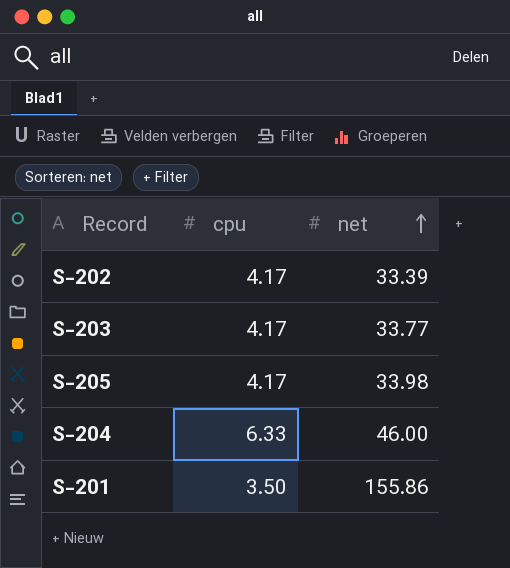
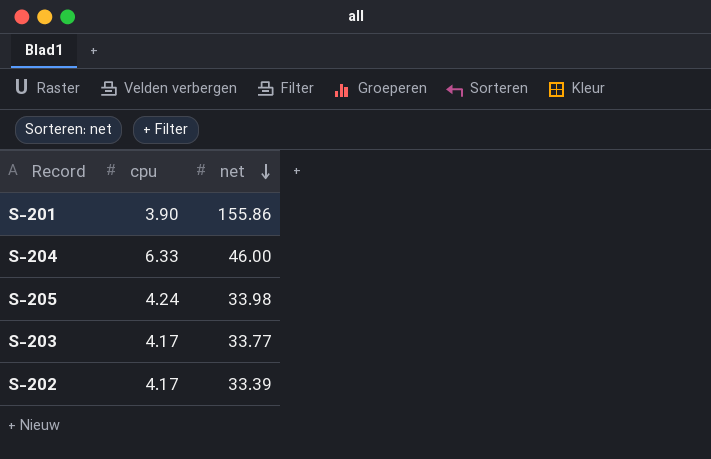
row order: net ascending -> net descending
S-201 | cpu: 3.50 -> 3.90
S-205 | cpu: 4.17 -> 4.24

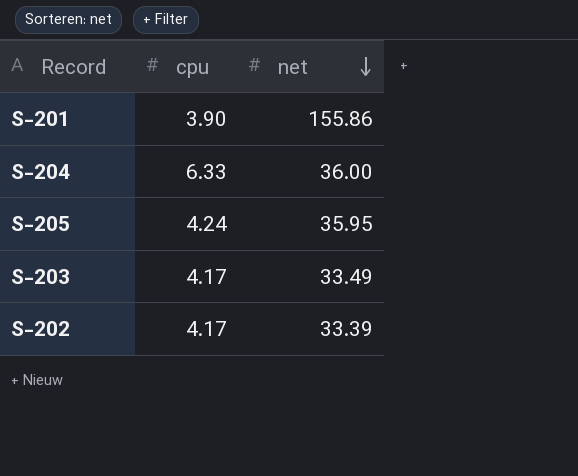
S-204 | net: 46.00 -> 36.00
S-205 | net: 33.98 -> 35.95
S-203 | net: 33.77 -> 33.49

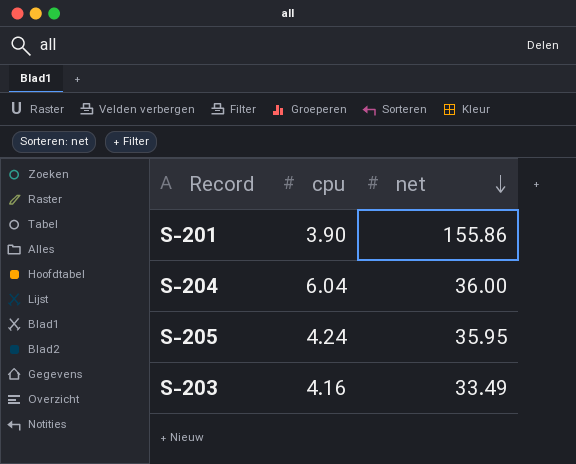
row S-202: 4.17 | 33.39 -> none
S-204 | cpu: 6.33 -> 6.04
S-203 | cpu: 4.17 -> 4.16

